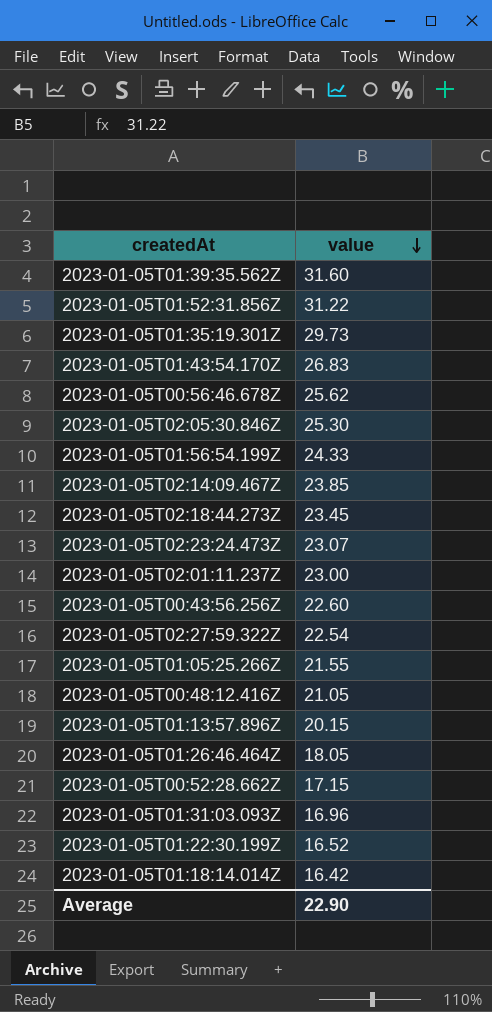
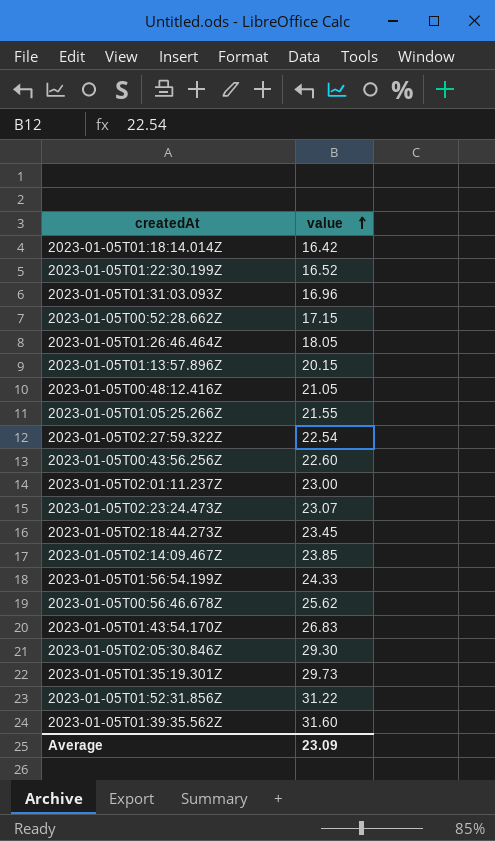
row order: value descending -> value ascending
2023-01-05T02:05:30.846Z | value: 25.30 -> 29.30
Average | value: 22.90 -> 23.09

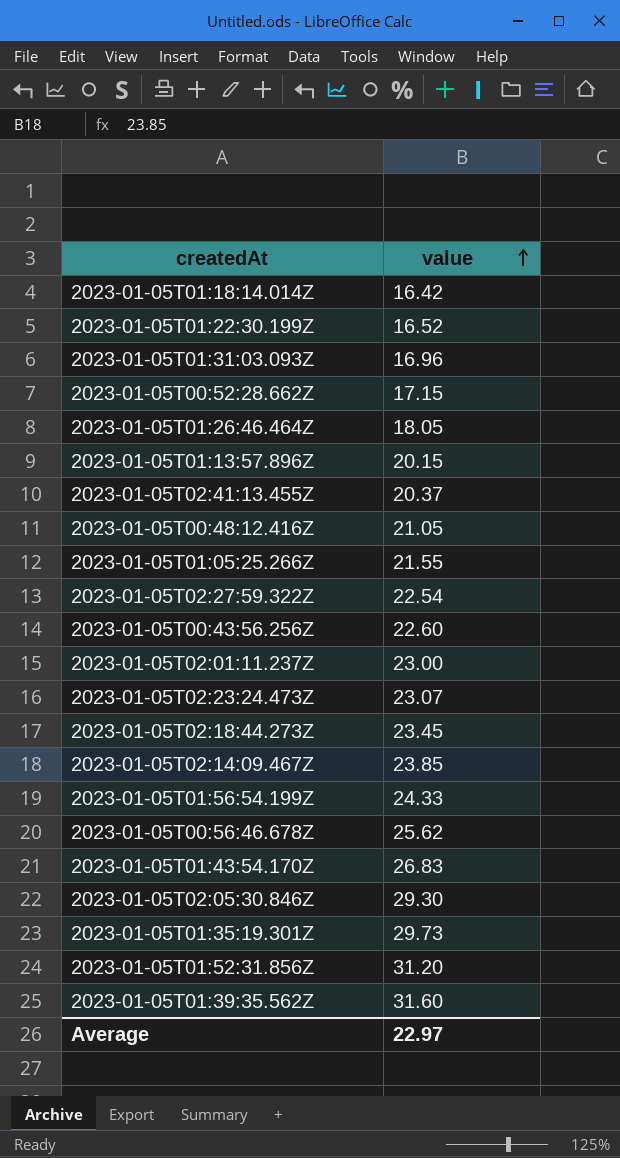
row 2023-01-05T02:41:13.455Z: none -> 20.37
2023-01-05T01:52:31.856Z | value: 31.22 -> 31.20
Average | value: 23.09 -> 22.97

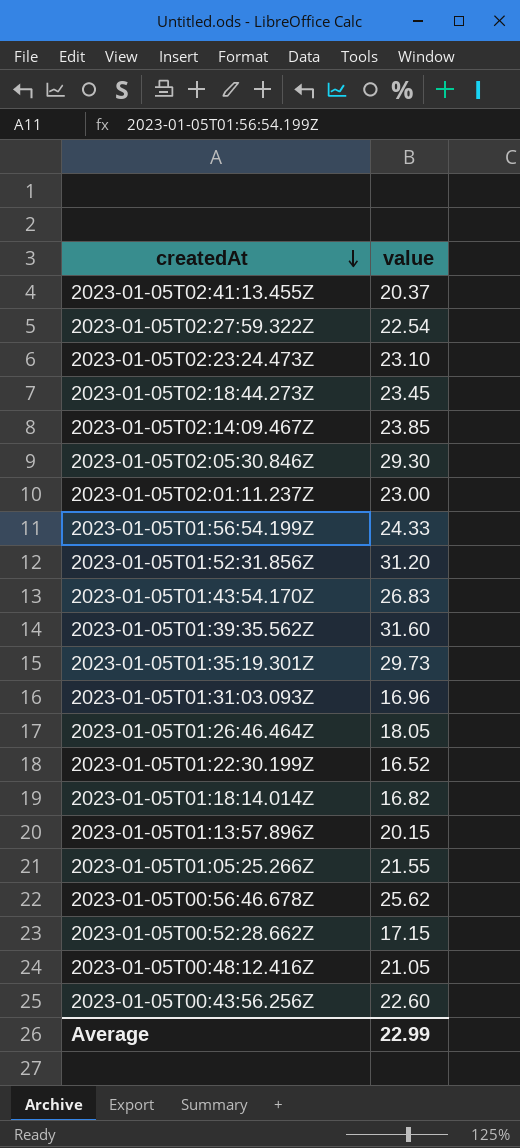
row order: value ascending -> createdAt descending
2023-01-05T02:23:24.473Z | value: 23.07 -> 23.10
2023-01-05T01:18:14.014Z | value: 16.42 -> 16.82
Average | value: 22.97 -> 22.99

